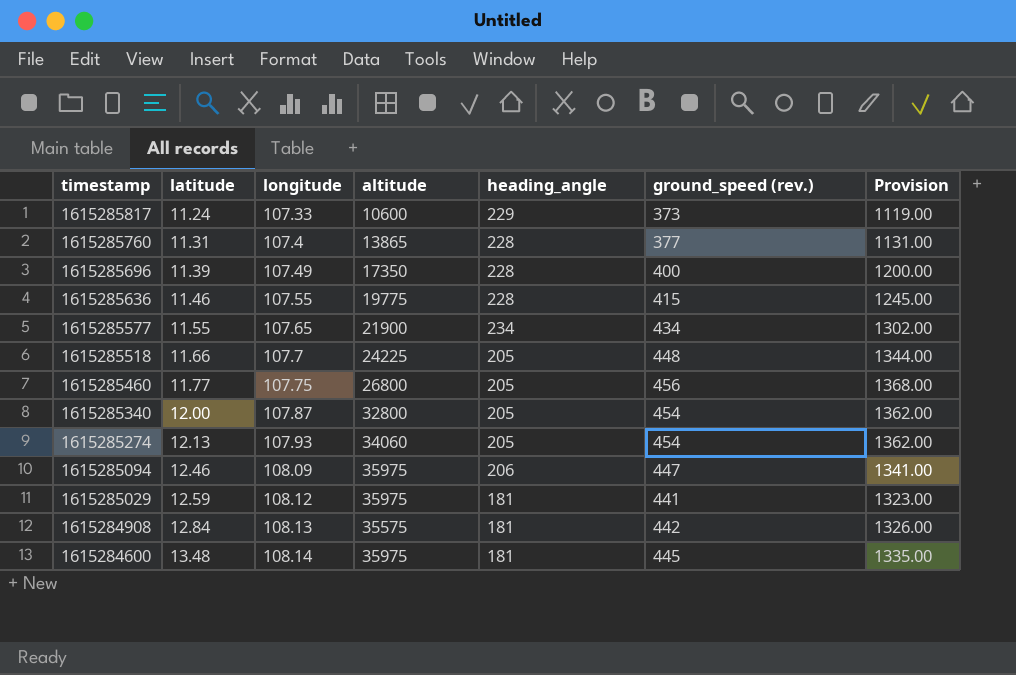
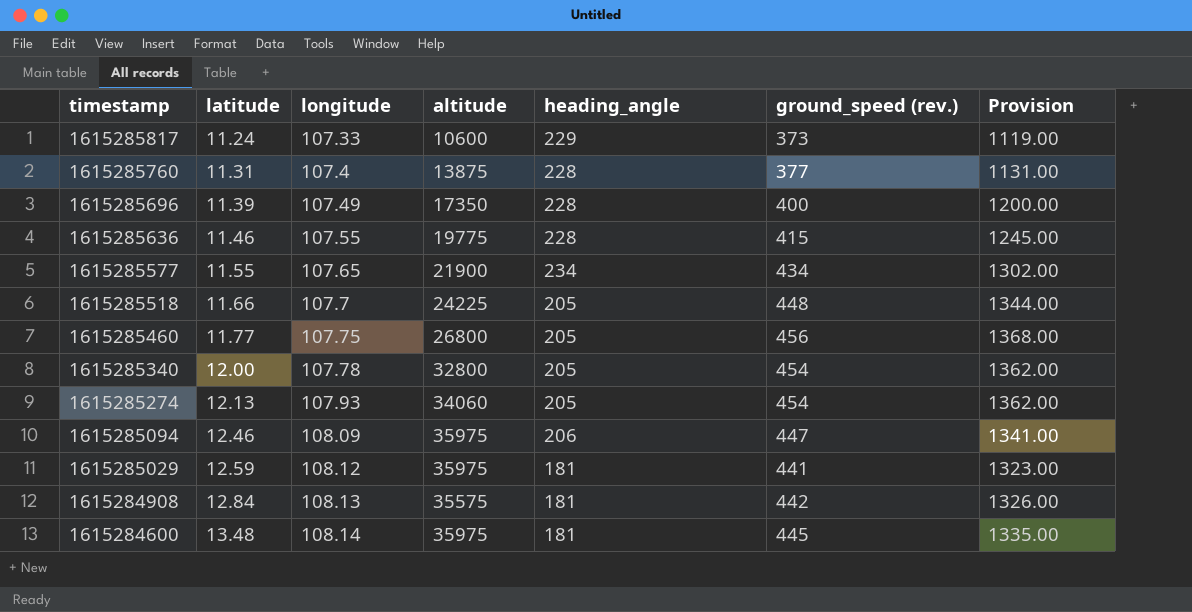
1615285760 | altitude: 13865 -> 13875
1615285340 | longitude: 107.87 -> 107.78

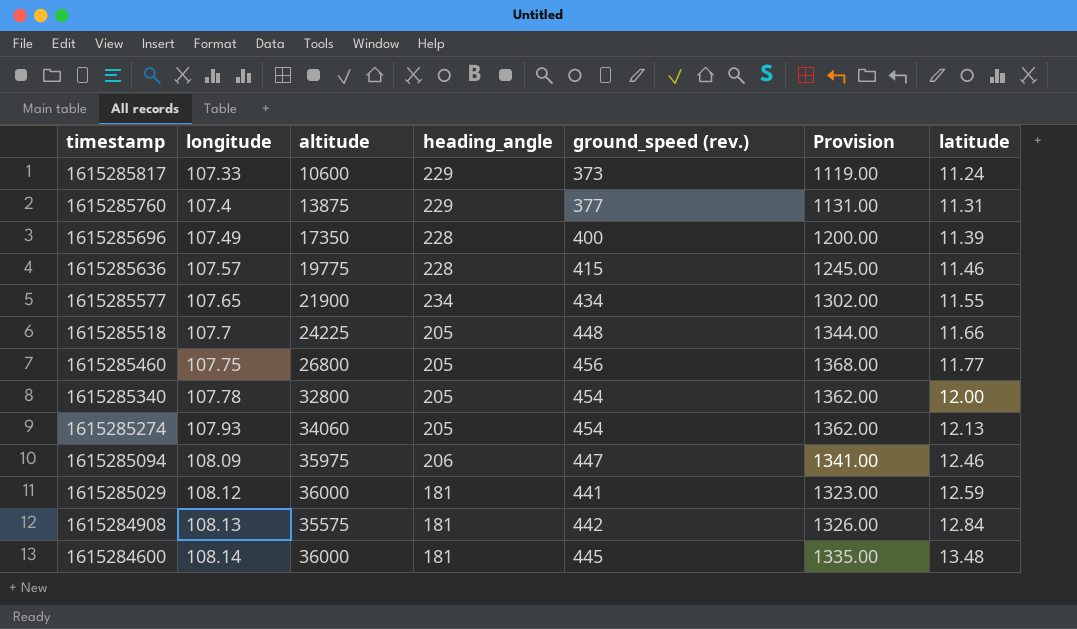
column latitude | position: 2 -> 7
1615285760 | heading_angle: 228 -> 229
1615285636 | longitude: 107.55 -> 107.57
1615285029 | altitude: 35975 -> 36000
1615284600 | altitude: 35975 -> 36000

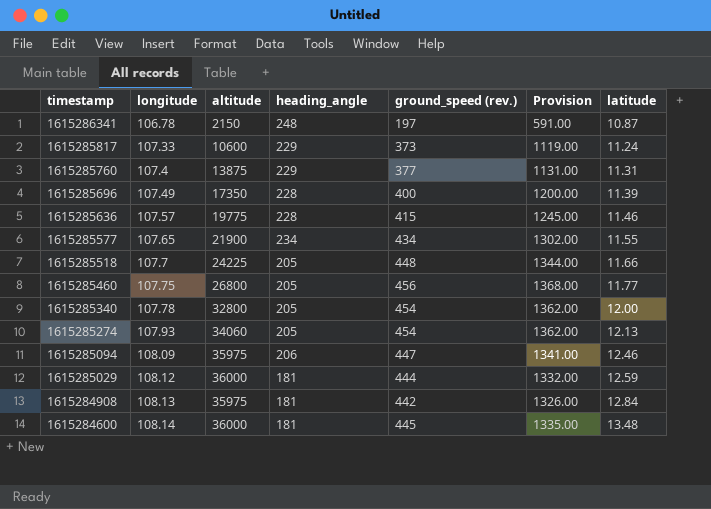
row 1615286341: none -> 106.78 | 2150 | 248 | 197 | 591.00 | 10.87
1615285029 | ground_speed (rev.): 441 -> 444
1615285029 | Provision: 1323.00 -> 1332.00
1615284908 | altitude: 35575 -> 35975

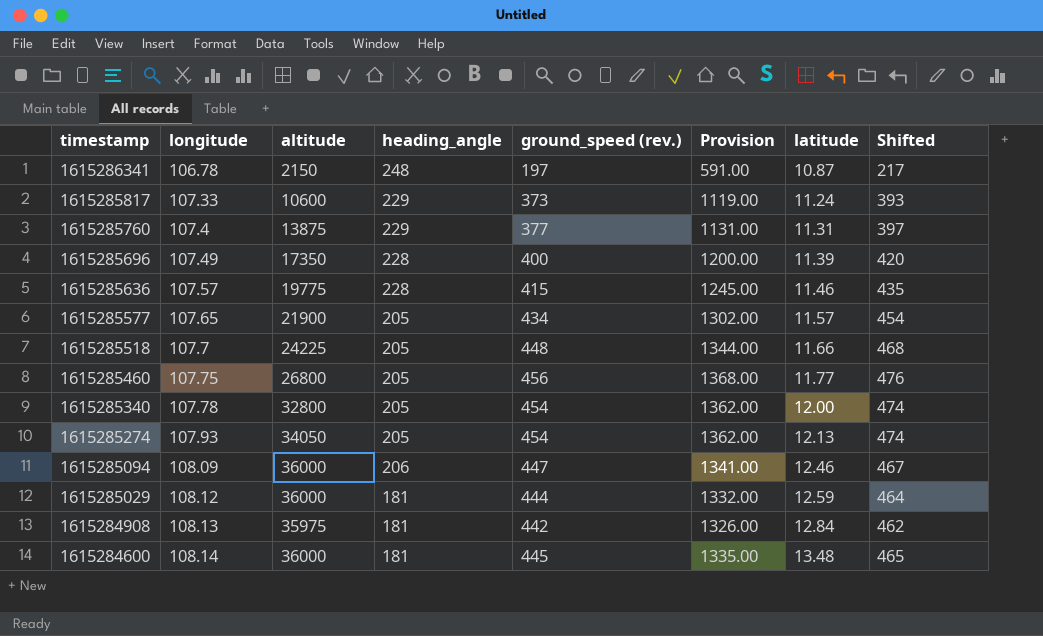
column Shifted | formula: none -> [ground_speed (rev.)] + 20
1615285577 | heading_angle: 234 -> 205
1615285577 | latitude: 11.55 -> 11.57
1615285274 | altitude: 34060 -> 34050
1615285094 | altitude: 35975 -> 36000

